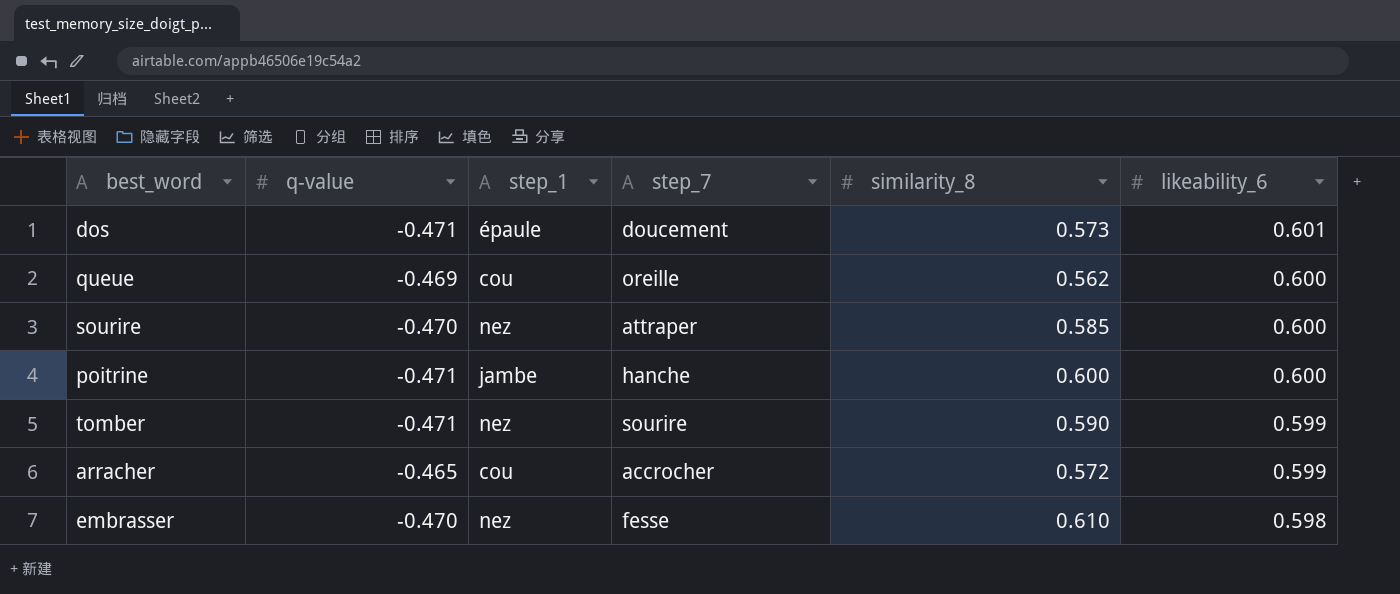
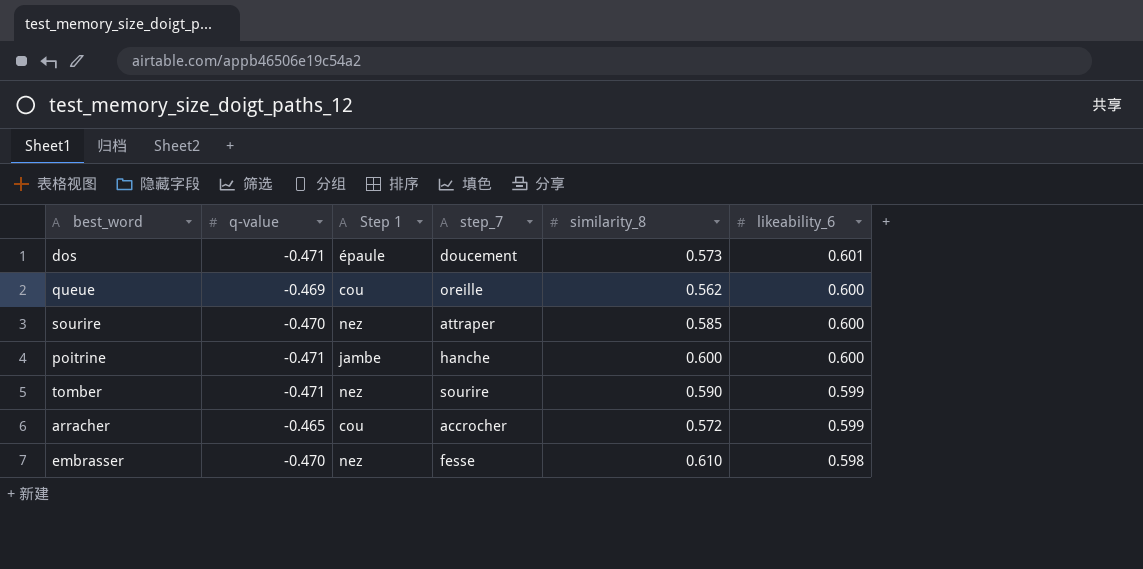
column name: step_1 -> Step 1

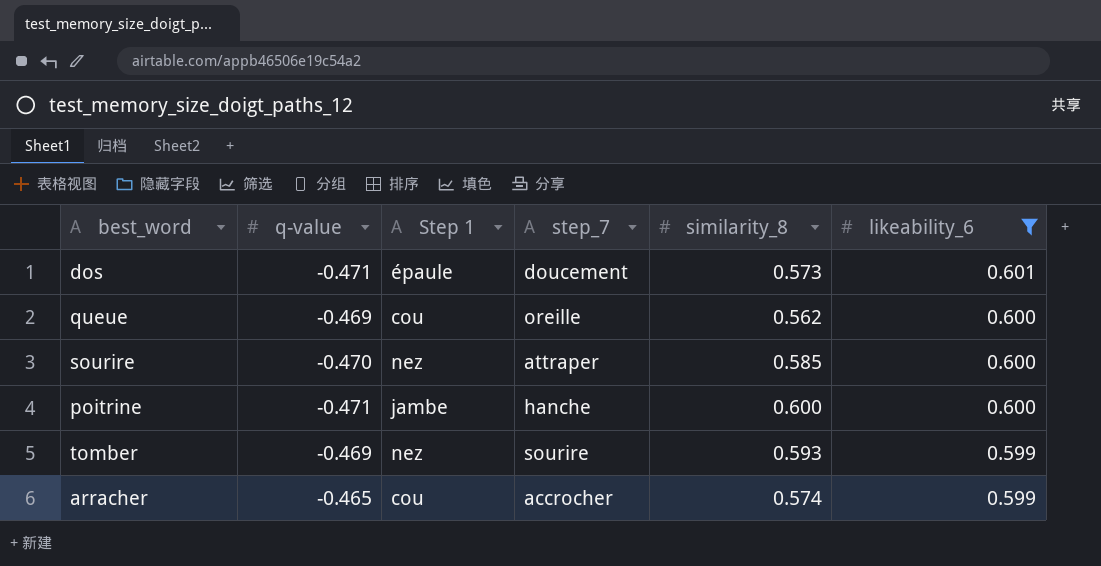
filter: none -> likeability_6 != 0.598
tomber | q-value: -0.471 -> -0.469
tomber | similarity_8: 0.590 -> 0.593
arracher | similarity_8: 0.572 -> 0.574

